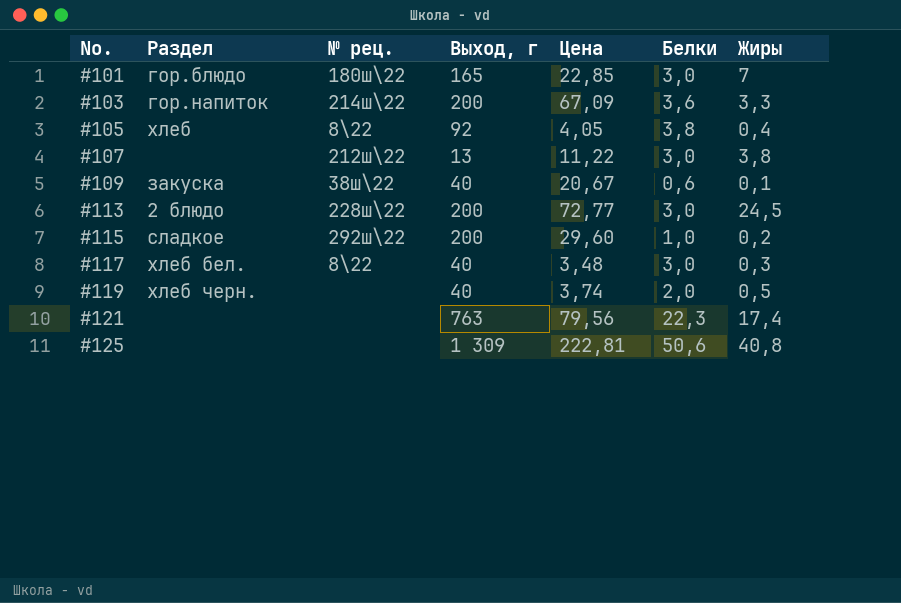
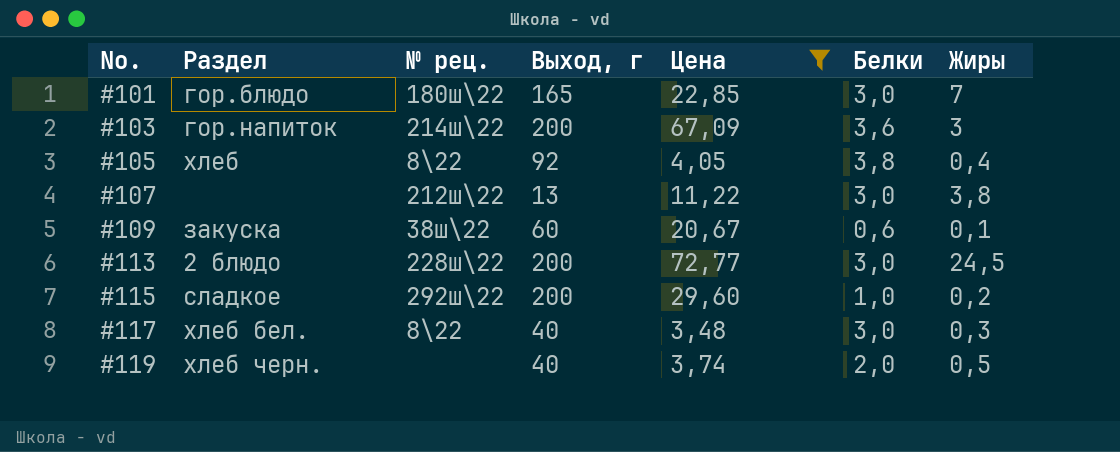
filter: none -> Цена <= 72,77
#103 | Жиры: 3,3 -> 3
#109 | Выход, г: 40 -> 60

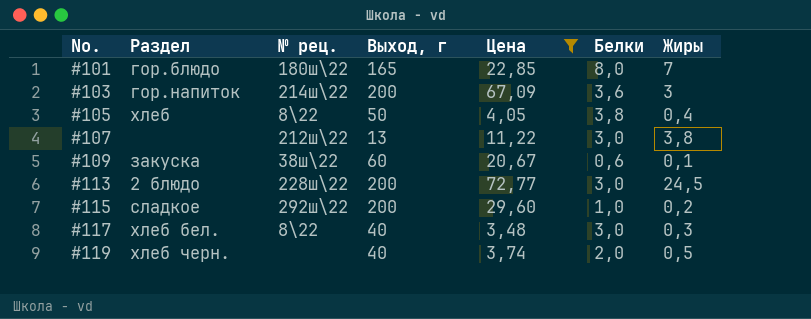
#101 | Белки: 3,0 -> 8,0
#105 | Выход, г: 92 -> 50

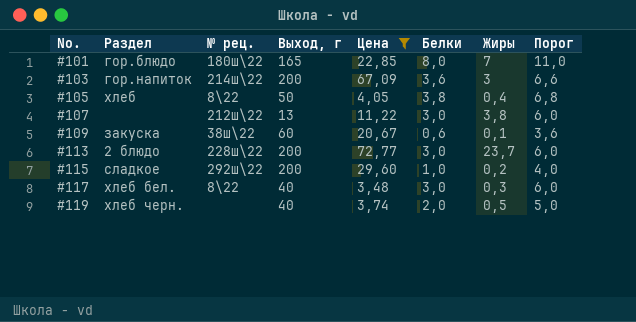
column Порог | formula: none -> [Белки] + 3
#113 | Жиры: 24,5 -> 23,7

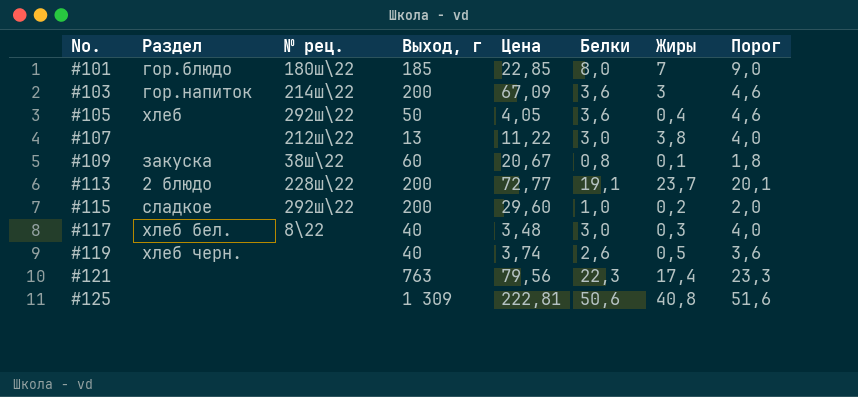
filter: Цена <= 72,77 -> none
column Порог | formula: [Белки] + 3 -> [Белки] + 1
#101 | Выход, г: 165 -> 185
#105 | № рец.: 8\22 -> 292ш\22
#105 | Белки: 3,8 -> 3,6
#109 | Белки: 0,6 -> 0,8
#113 | Белки: 3,0 -> 19,1
#119 | Белки: 2,0 -> 2,6

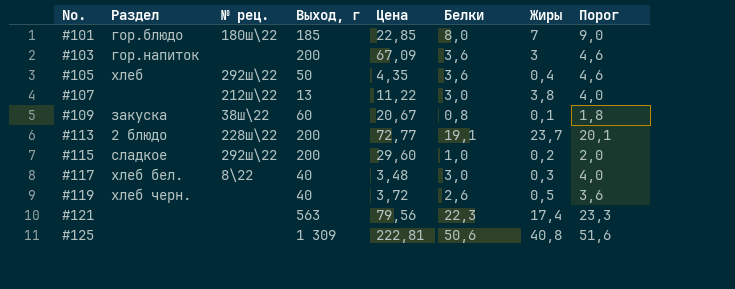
#103 | № рец.: 214ш\22 -> none
#105 | Цена: 4,05 -> 4,35
#119 | Цена: 3,74 -> 3,72
#121 | Выход, г: 763 -> 563

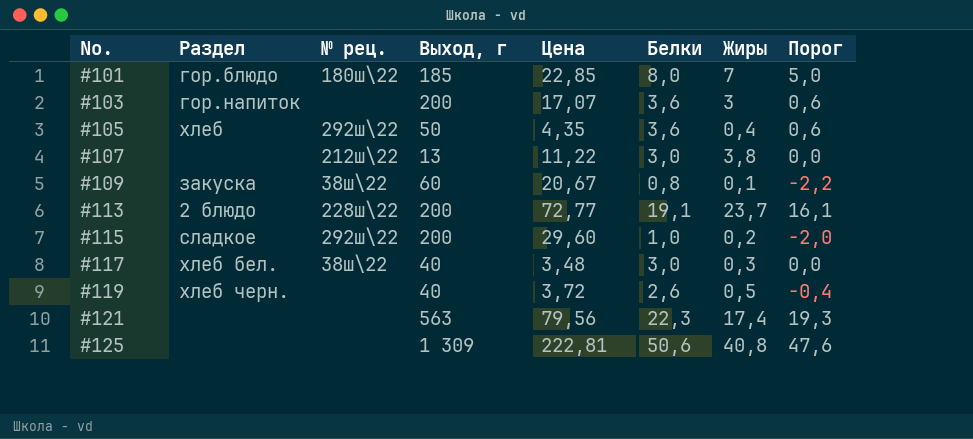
column Порог | formula: [Белки] + 1 -> [Белки] - 3
#103 | Цена: 67,09 -> 17,07
#117 | № рец.: 8\22 -> 38ш\22

